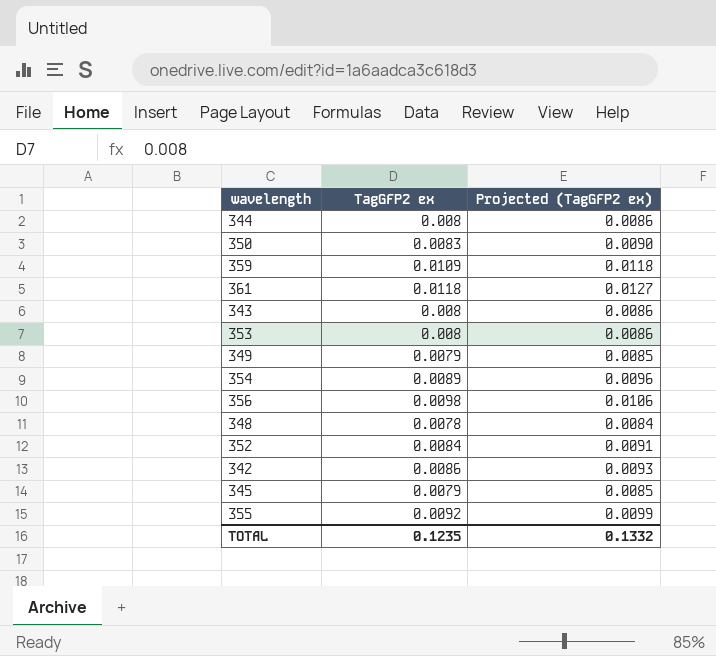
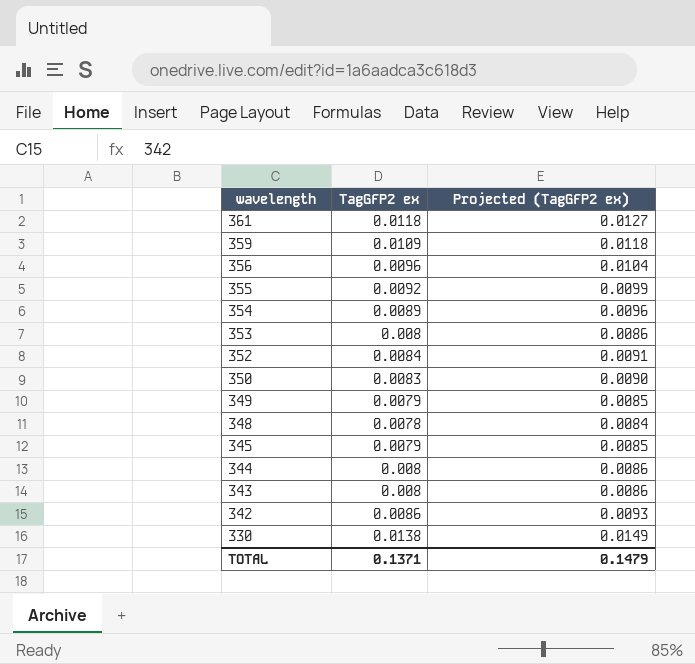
row order: none -> wavelength descending
356 | TagGFP2 ex: 0.0098 -> 0.0096
356 | Projected (TagGFP2 ex): 0.0106 -> 0.0104
row 330: none -> 0.0138 | 0.0149
TOTAL | TagGFP2 ex: 0.1235 -> 0.1371
TOTAL | Projected (TagGFP2 ex): 0.1332 -> 0.1479

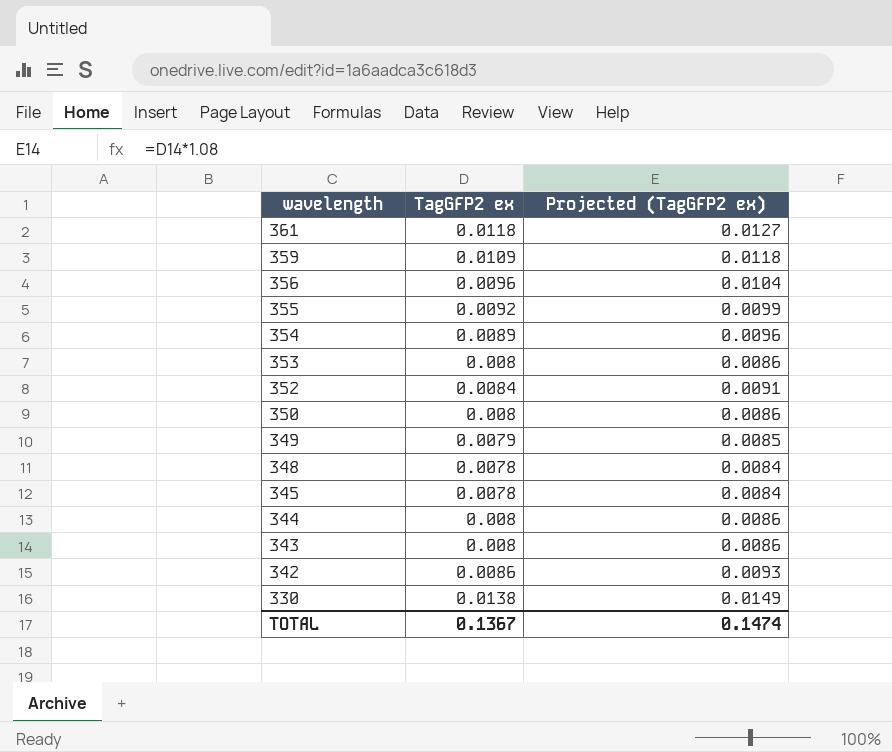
350 | TagGFP2 ex: 0.0083 -> 0.008
350 | Projected (TagGFP2 ex): 0.0090 -> 0.0086
345 | TagGFP2 ex: 0.0079 -> 0.0078
345 | Projected (TagGFP2 ex): 0.0085 -> 0.0084
TOTAL | TagGFP2 ex: 0.1371 -> 0.1367
TOTAL | Projected (TagGFP2 ex): 0.1479 -> 0.1474

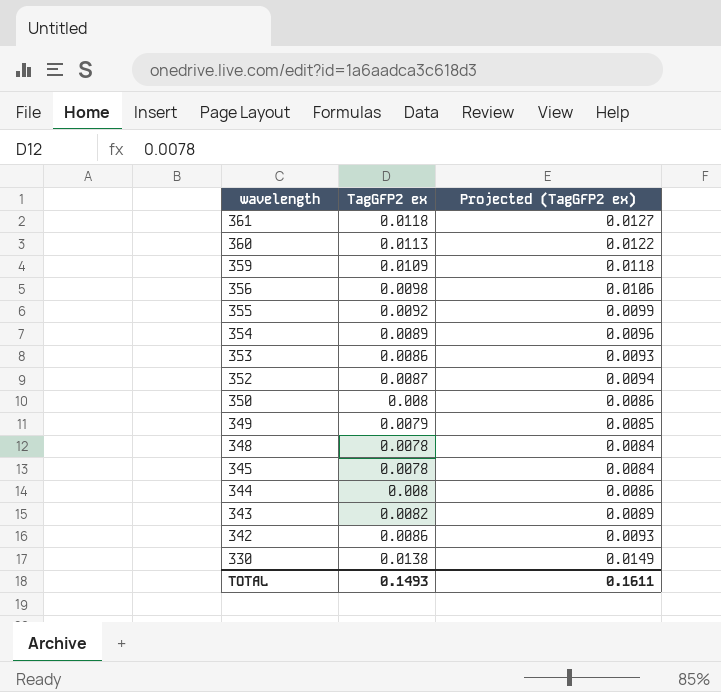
row 360: none -> 0.0113 | 0.0122
356 | TagGFP2 ex: 0.0096 -> 0.0098
356 | Projected (TagGFP2 ex): 0.0104 -> 0.0106
353 | TagGFP2 ex: 0.008 -> 0.0086
353 | Projected (TagGFP2 ex): 0.0086 -> 0.0093
352 | TagGFP2 ex: 0.0084 -> 0.0087
352 | Projected (TagGFP2 ex): 0.0091 -> 0.0094
343 | TagGFP2 ex: 0.008 -> 0.0082
343 | Projected (TagGFP2 ex): 0.0086 -> 0.0089
TOTAL | TagGFP2 ex: 0.1367 -> 0.1493
TOTAL | Projected (TagGFP2 ex): 0.1474 -> 0.1611

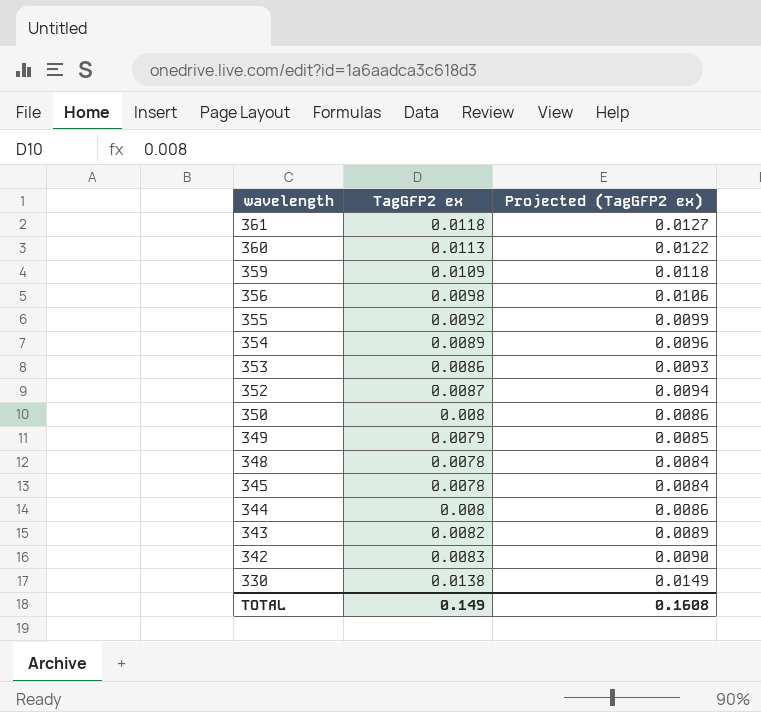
342 | TagGFP2 ex: 0.0086 -> 0.0083
342 | Projected (TagGFP2 ex): 0.0093 -> 0.0090
TOTAL | TagGFP2 ex: 0.1493 -> 0.149
TOTAL | Projected (TagGFP2 ex): 0.1611 -> 0.1608

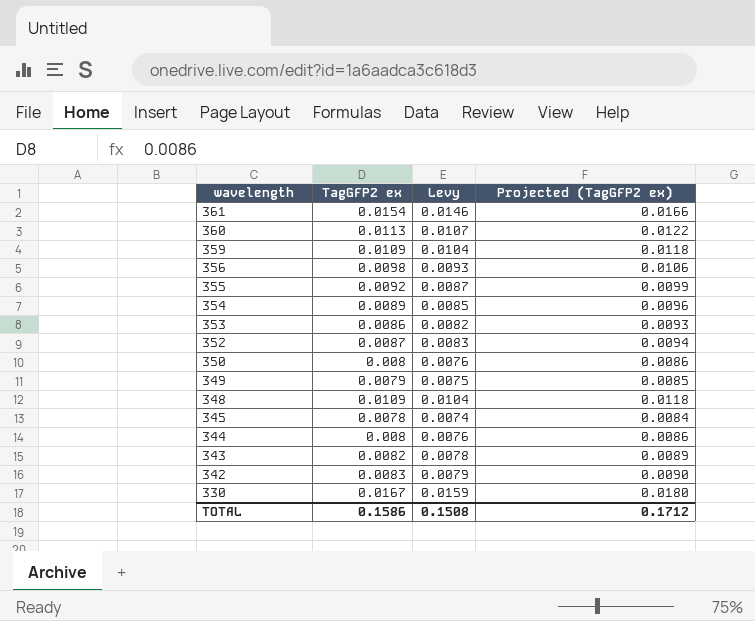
column Levy | formula: none -> [TagGFP2 ex] * 0.95
361 | TagGFP2 ex: 0.0118 -> 0.0154
361 | Projected (TagGFP2 ex): 0.0127 -> 0.0166
348 | TagGFP2 ex: 0.0078 -> 0.0109
348 | Projected (TagGFP2 ex): 0.0084 -> 0.0118
330 | TagGFP2 ex: 0.0138 -> 0.0167
330 | Projected (TagGFP2 ex): 0.0149 -> 0.0180
TOTAL | TagGFP2 ex: 0.149 -> 0.1586
TOTAL | Projected (TagGFP2 ex): 0.1608 -> 0.1712

